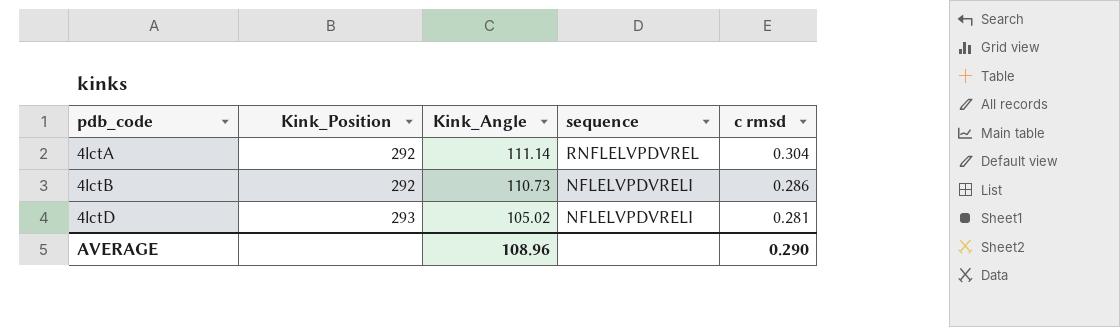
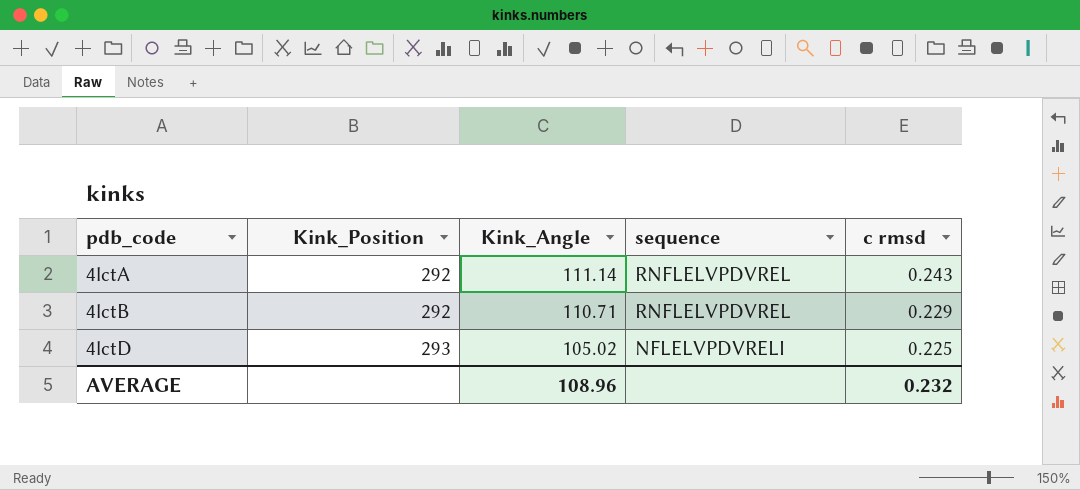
4lctA | c rmsd: 0.304 -> 0.243
4lctB | Kink_Angle: 110.73 -> 110.71
4lctB | sequence: NFLELVPDVRELI -> RNFLELVPDVREL
4lctB | c rmsd: 0.286 -> 0.229
4lctD | c rmsd: 0.281 -> 0.225
AVERAGE | c rmsd: 0.290 -> 0.232

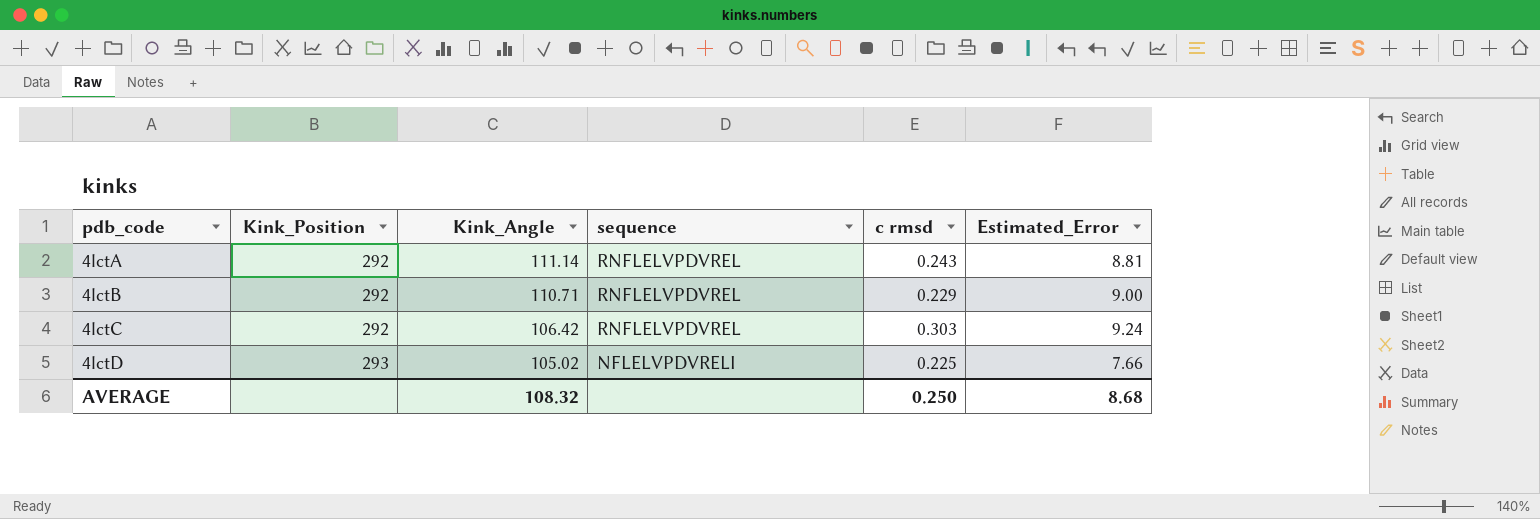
column Estimated_Error | position: none -> 6
row 4lctC: none -> 292 | 106.42 | RNFLELVPDVREL | 0.303 | 9.24
AVERAGE | Kink_Angle: 108.96 -> 108.32
AVERAGE | c rmsd: 0.232 -> 0.250

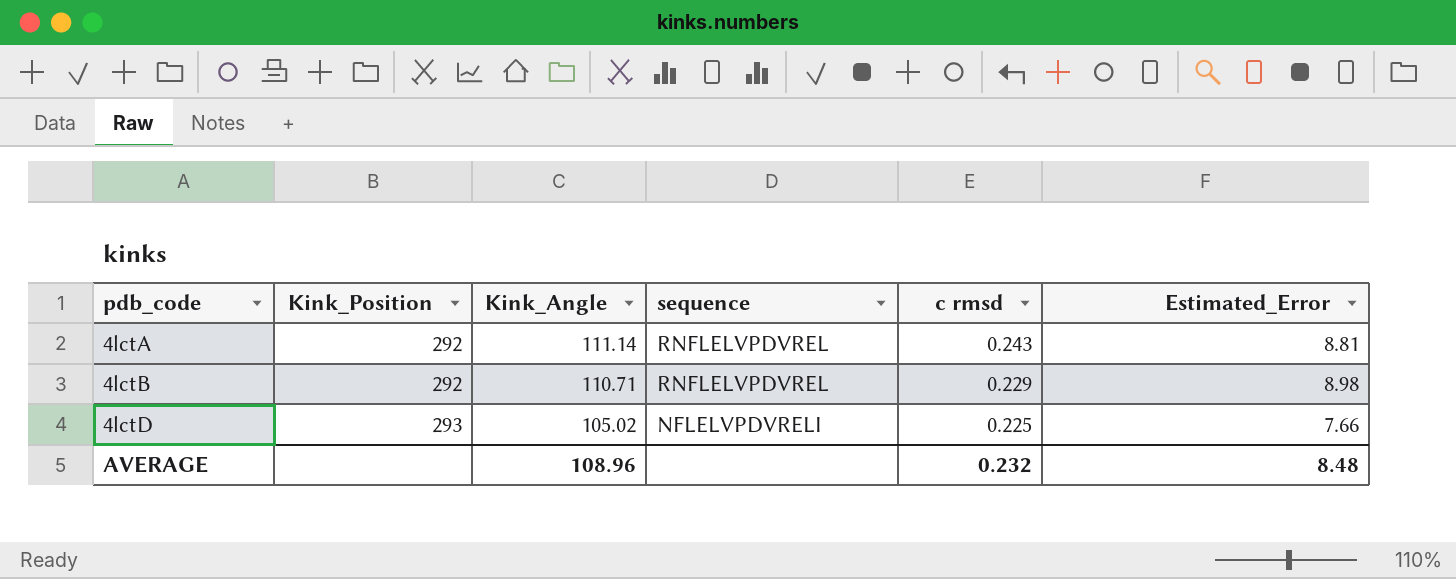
row 4lctC: 292 | 106.42 | RNFLELVPDVREL | 0.303 | 9.24 -> none
4lctB | Estimated_Error: 9.00 -> 8.98
AVERAGE | Kink_Angle: 108.32 -> 108.96
AVERAGE | c rmsd: 0.250 -> 0.232
AVERAGE | Estimated_Error: 8.68 -> 8.48

